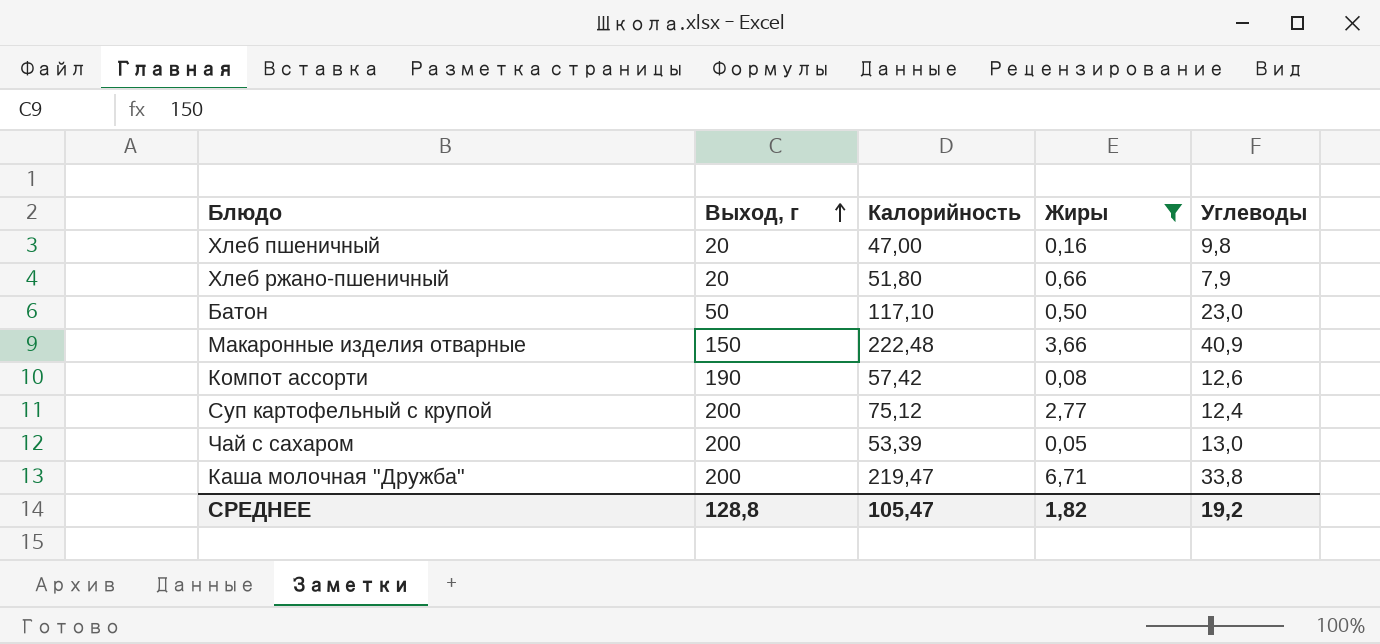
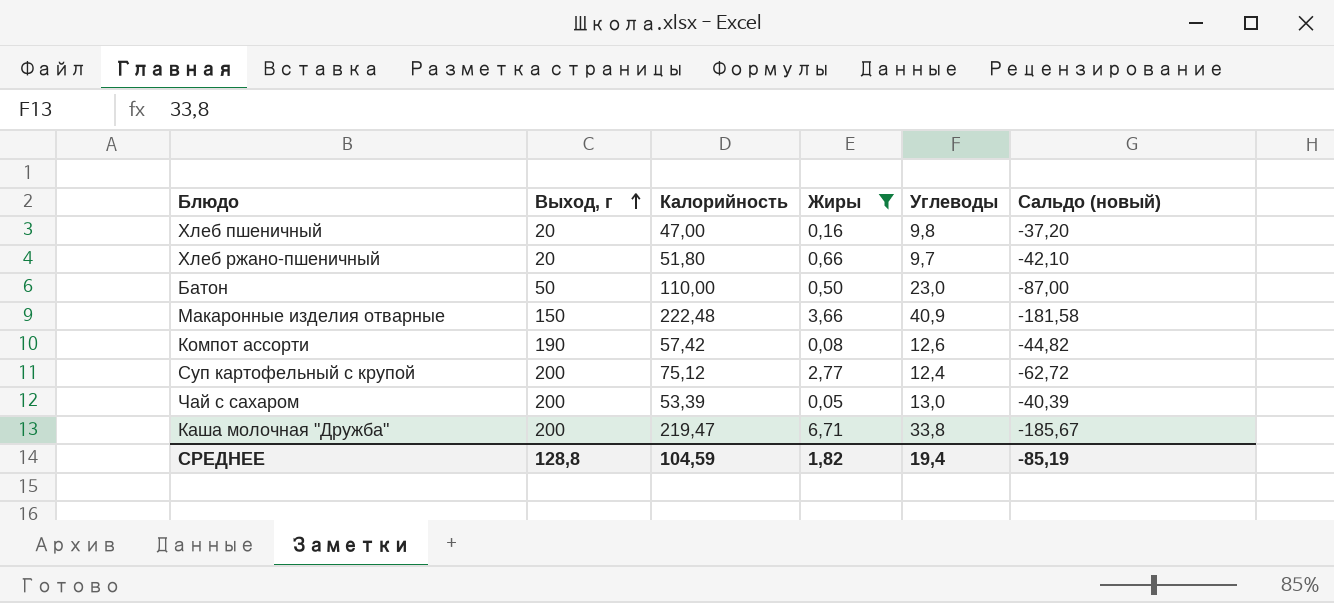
column Сальдо (новый) | formula: none -> [Углеводы] - [Калорийность]
Хлеб ржано-пшеничный | Углеводы: 7,9 -> 9,7
Батон | Калорийность: 117,10 -> 110,00
СРЕДНЕЕ | Калорийность: 105,47 -> 104,59
СРЕДНЕЕ | Углеводы: 19,2 -> 19,4

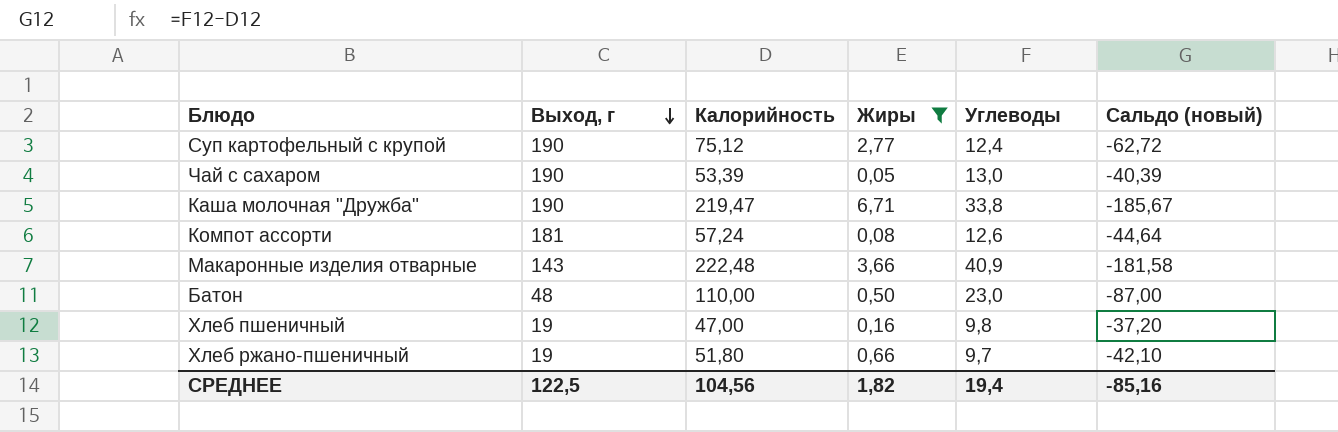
row order: Выход, г ascending -> Выход, г descending
Суп картофельный с крупой | Выход, г: 200 -> 190
Чай с сахаром | Выход, г: 200 -> 190
Каша молочная "Дружба" | Выход, г: 200 -> 190
Компот ассорти | Выход, г: 190 -> 181
Компот ассорти | Калорийность: 57,42 -> 57,24
Компот ассорти | Сальдо (новый): -44,82 -> -44,64
Макаронные изделия отварные | Выход, г: 150 -> 143
Батон | Выход, г: 50 -> 48
Хлеб пшеничный | Выход, г: 20 -> 19
Хлеб ржано-пшеничный | Выход, г: 20 -> 19
СРЕДНЕЕ | Выход, г: 128,8 -> 122,5
СРЕДНЕЕ | Калорийность: 104,59 -> 104,56
СРЕДНЕЕ | Сальдо (новый): -85,19 -> -85,16

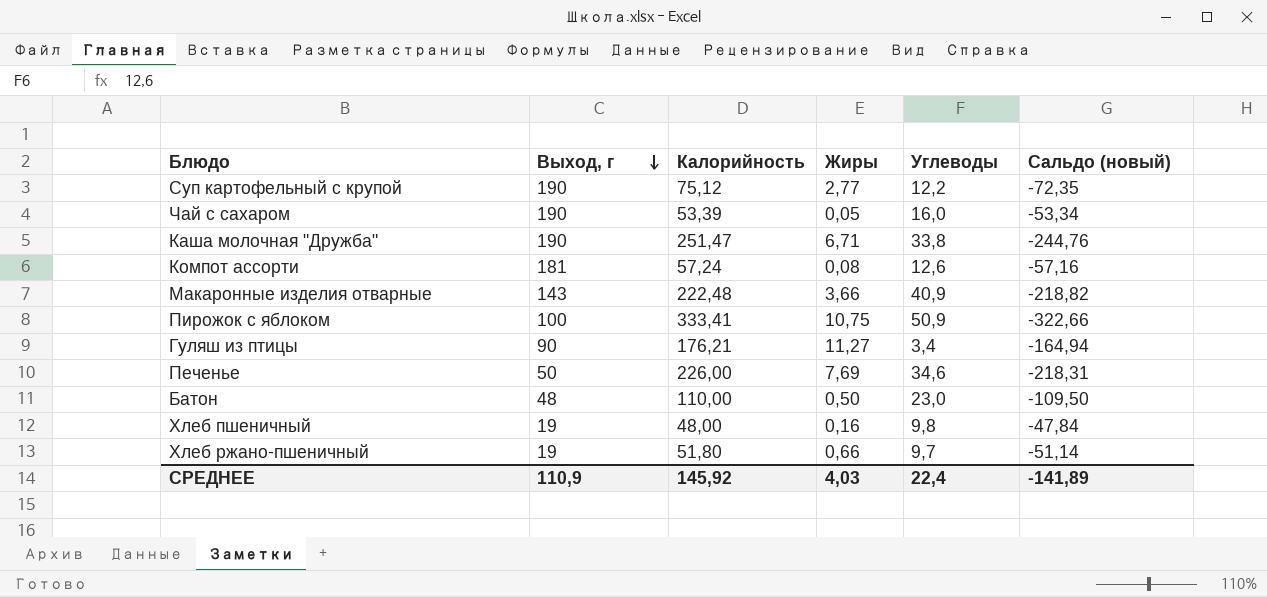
filter: Жиры <= 6,71 -> none
column Сальдо (новый) | formula: [Углеводы] - [Калорийность] -> [Жиры] - [Калорийность]
Суп картофельный с крупой | Углеводы: 12,4 -> 12,2
Чай с сахаром | Углеводы: 13,0 -> 16,0
Каша молочная "Дружба" | Калорийность: 219,47 -> 251,47
Хлеб пшеничный | Калорийность: 47,00 -> 48,00
СРЕДНЕЕ | Выход, г: 122,5 -> 110,9
СРЕДНЕЕ | Калорийность: 104,56 -> 145,92
СРЕДНЕЕ | Жиры: 1,82 -> 4,03
СРЕДНЕЕ | Углеводы: 19,4 -> 22,4
СРЕДНЕЕ | Сальдо (новый): -85,16 -> -141,89

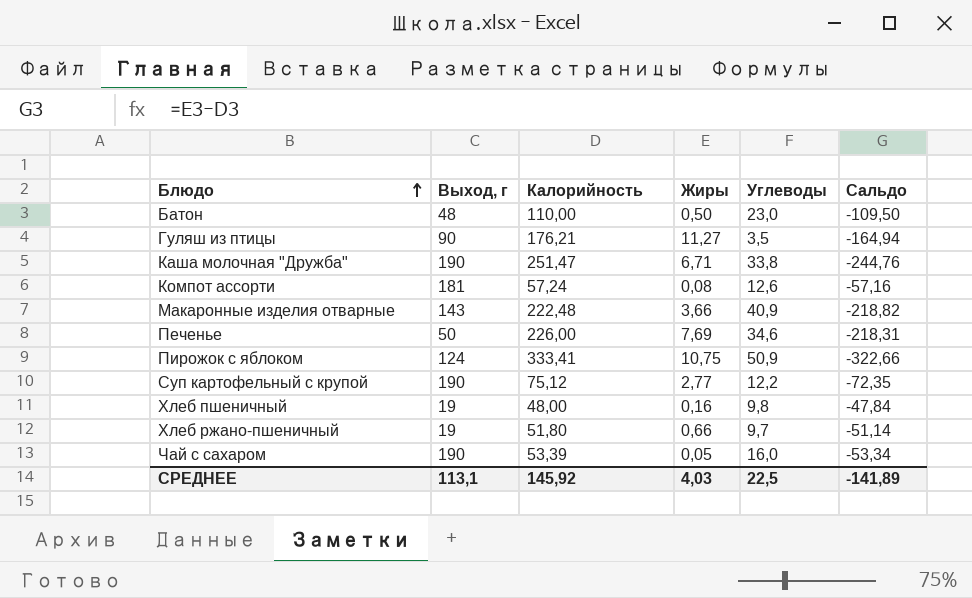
row order: Выход, г descending -> Блюдо ascending
column name: Сальдо (новый) -> Сальдо
Гуляш из птицы | Углеводы: 3,4 -> 3,5
Пирожок с яблоком | Выход, г: 100 -> 124
СРЕДНЕЕ | Выход, г: 110,9 -> 113,1
СРЕДНЕЕ | Углеводы: 22,4 -> 22,5

